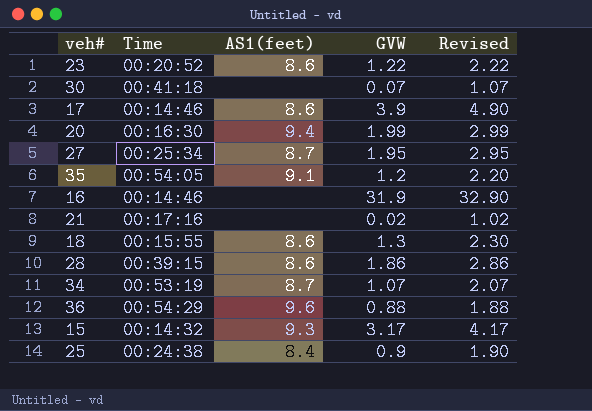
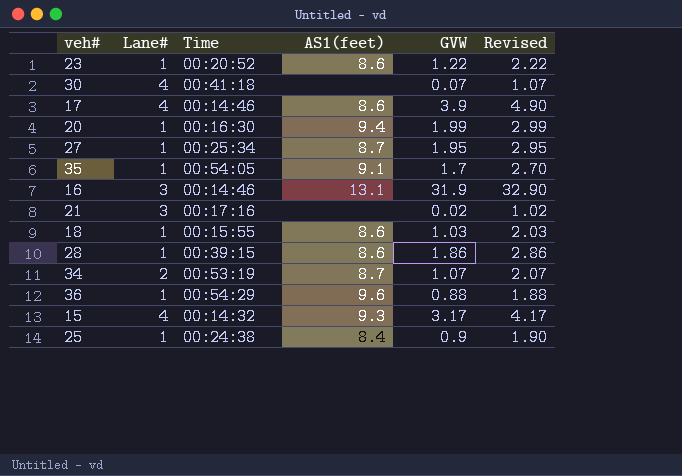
column Lane# | position: none -> 2
35 | GVW: 1.2 -> 1.7
35 | Revised: 2.20 -> 2.70
16 | AS1(feet): none -> 13.1
18 | GVW: 1.3 -> 1.03
18 | Revised: 2.30 -> 2.03

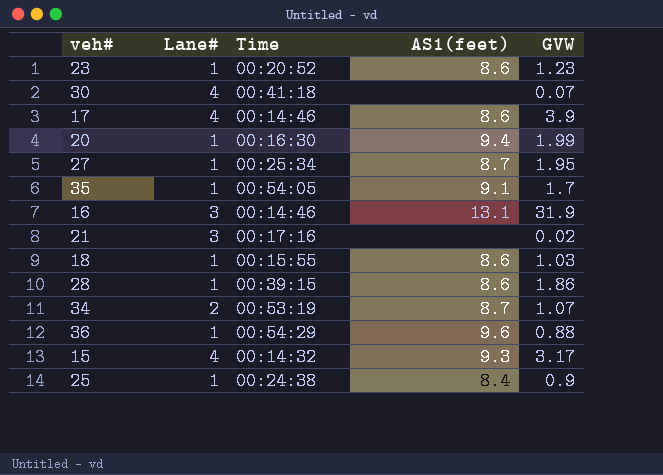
column Revised | formula: [GVW] + 1 -> none
23 | GVW: 1.22 -> 1.23

